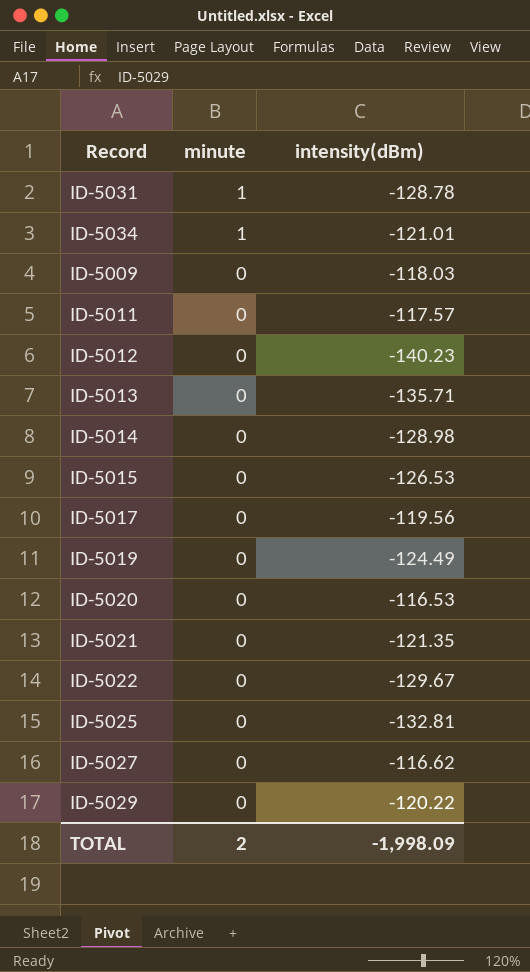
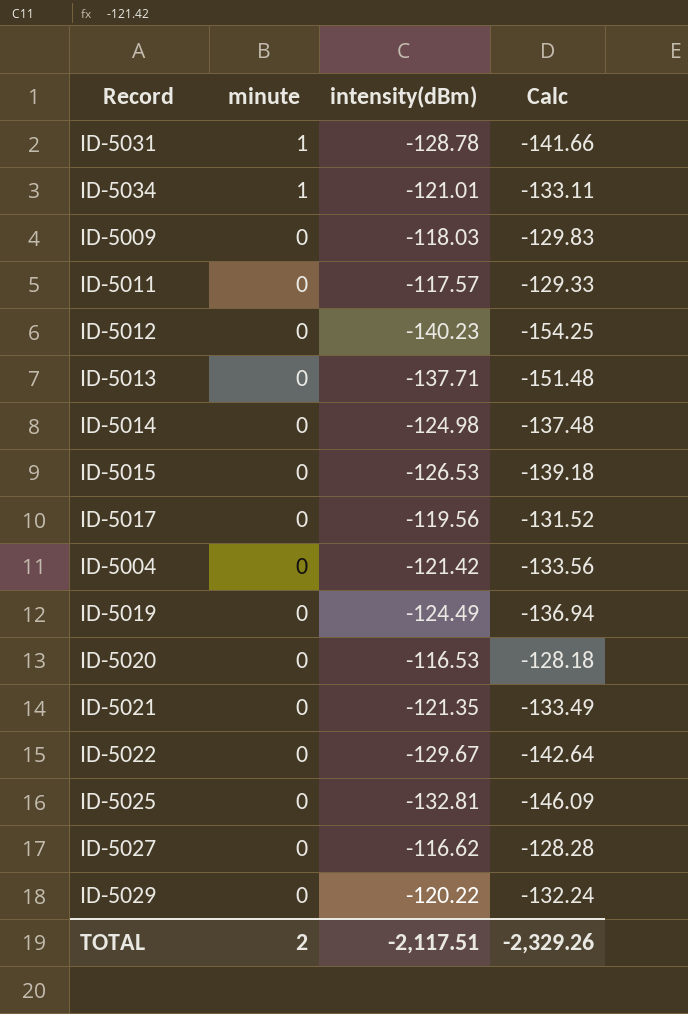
column Calc | formula: none -> [intensity(dBm)] * 1.1
ID-5013 | intensity(dBm): -135.71 -> -137.71
ID-5014 | intensity(dBm): -128.98 -> -124.98
row ID-5004: none -> 0 | -121.42 | -133.56
TOTAL | intensity(dBm): -1,998.09 -> -2,117.51

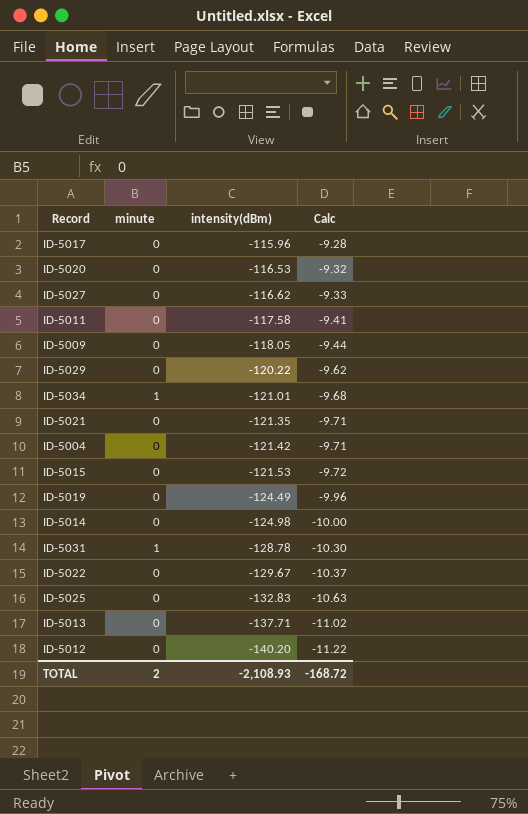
row order: minute descending -> intensity(dBm) descending
column Calc | formula: [intensity(dBm)] * 1.1 -> [intensity(dBm)] * 0.08
ID-5017 | intensity(dBm): -119.56 -> -115.96
ID-5011 | intensity(dBm): -117.57 -> -117.58
ID-5009 | intensity(dBm): -118.03 -> -118.05
ID-5015 | intensity(dBm): -126.53 -> -121.53
ID-5025 | intensity(dBm): -132.81 -> -132.83
ID-5012 | intensity(dBm): -140.23 -> -140.20
TOTAL | intensity(dBm): -2,117.51 -> -2,108.93
TOTAL | Calc: -2,329.26 -> -168.72

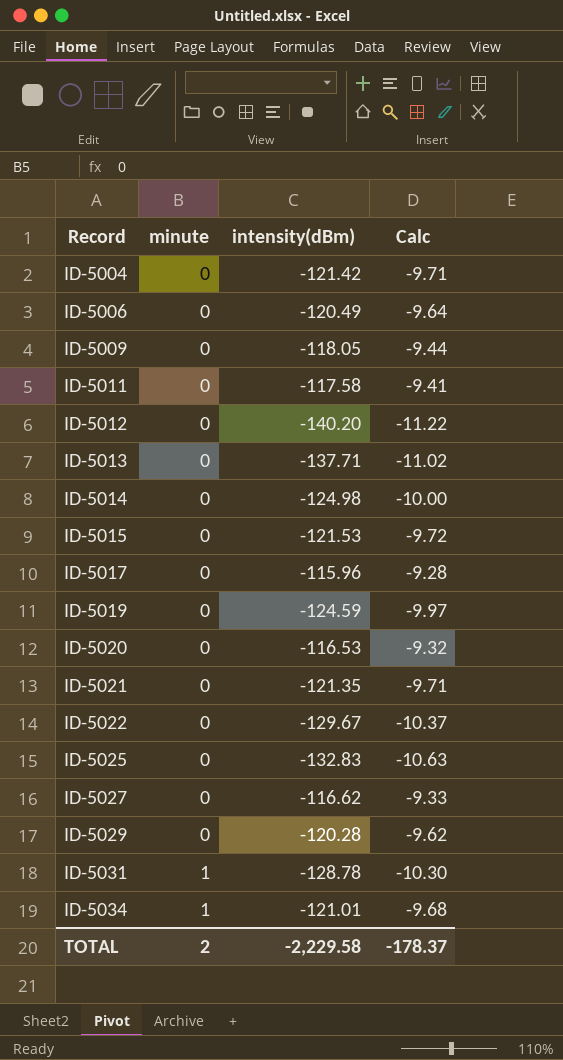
row order: intensity(dBm) descending -> Record ascending
row ID-5006: none -> 0 | -120.49 | -9.64
ID-5019 | intensity(dBm): -124.49 -> -124.59
ID-5019 | Calc: -9.96 -> -9.97
ID-5029 | intensity(dBm): -120.22 -> -120.28
TOTAL | intensity(dBm): -2,108.93 -> -2,229.58
TOTAL | Calc: -168.72 -> -178.37

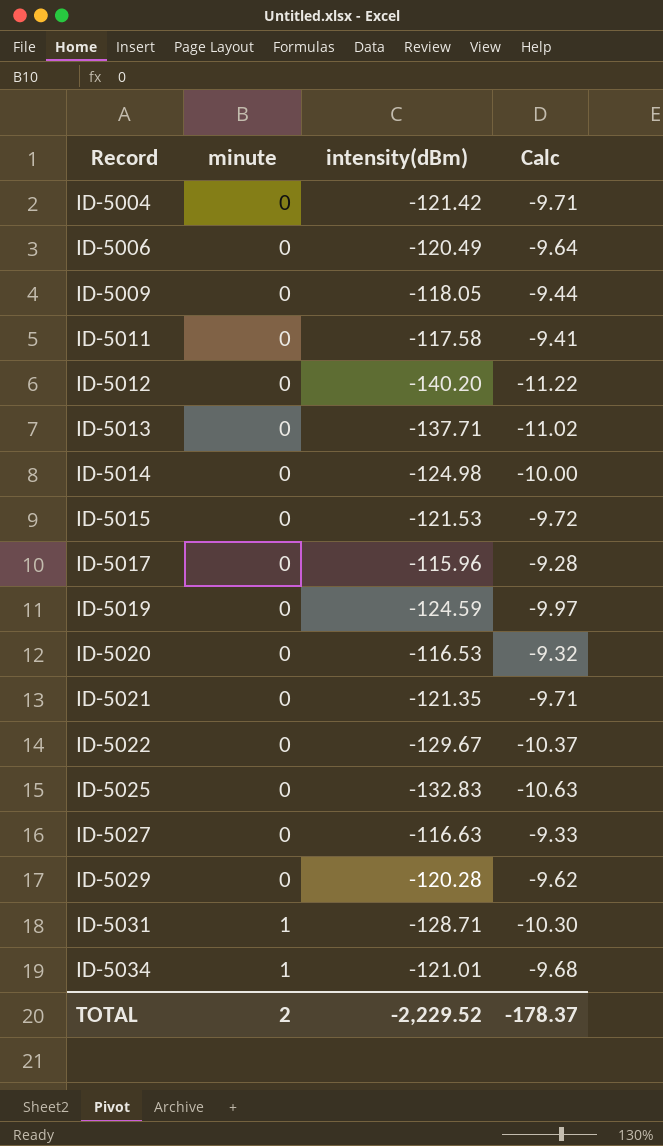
ID-5027 | intensity(dBm): -116.62 -> -116.63
ID-5031 | intensity(dBm): -128.78 -> -128.71
TOTAL | intensity(dBm): -2,229.58 -> -2,229.52

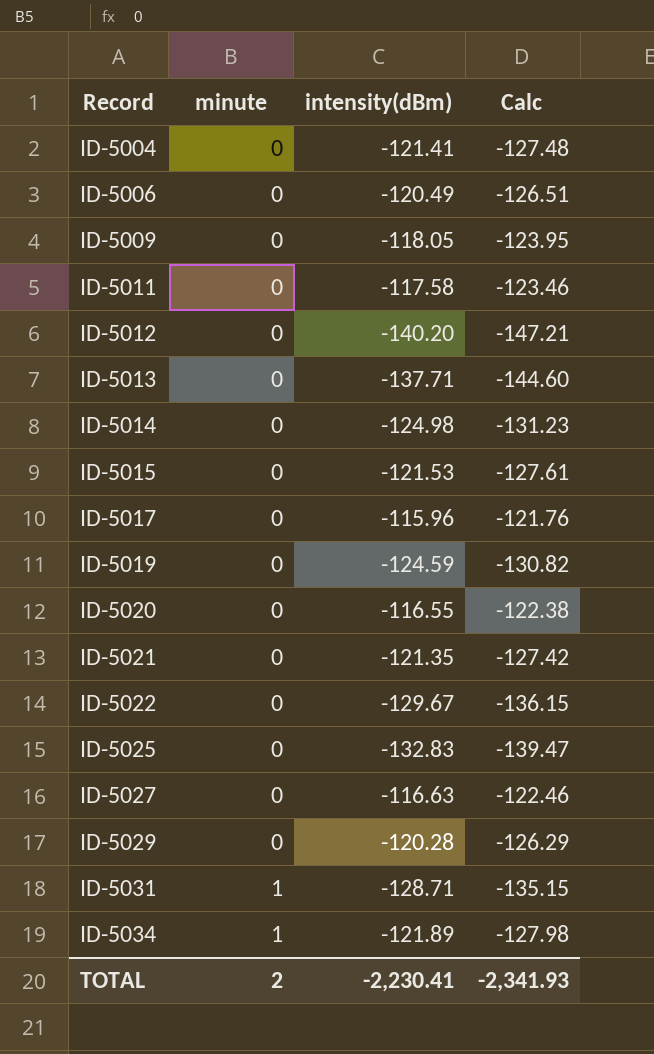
column Calc | formula: [intensity(dBm)] * 0.08 -> [intensity(dBm)] * 1.05
ID-5004 | intensity(dBm): -121.42 -> -121.41
ID-5020 | intensity(dBm): -116.53 -> -116.55
ID-5034 | intensity(dBm): -121.01 -> -121.89
TOTAL | intensity(dBm): -2,229.52 -> -2,230.41
TOTAL | Calc: -178.37 -> -2,341.93

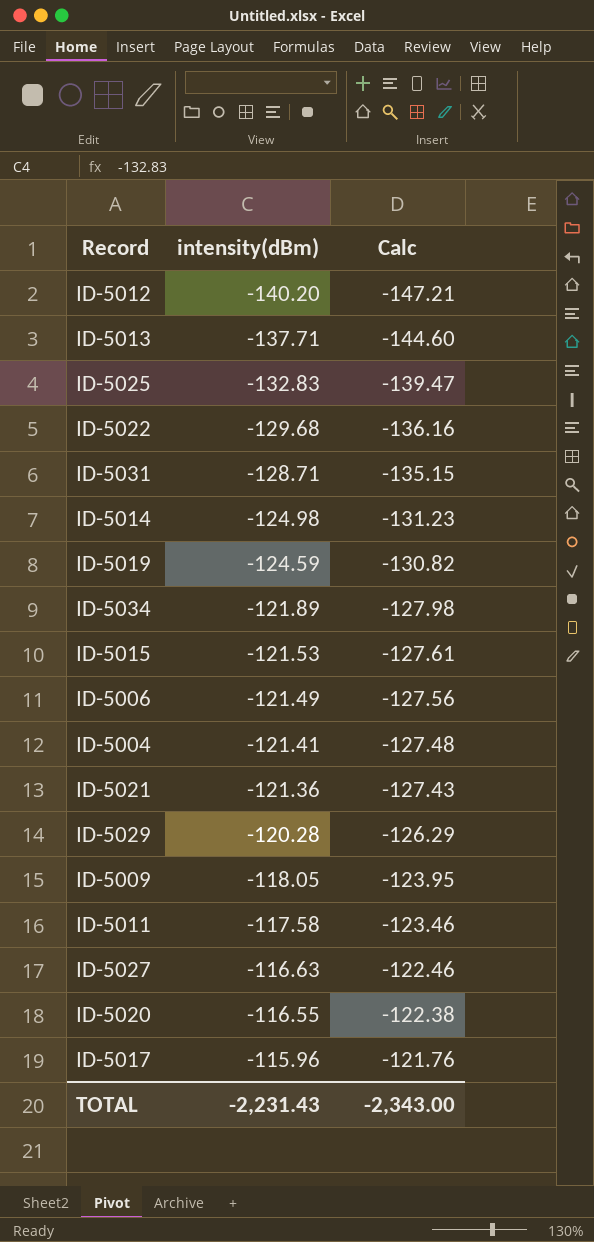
row order: Record ascending -> intensity(dBm) ascending
column minute | position: 2 -> none
ID-5022 | intensity(dBm): -129.67 -> -129.68
ID-5022 | Calc: -136.15 -> -136.16
ID-5006 | intensity(dBm): -120.49 -> -121.49
ID-5006 | Calc: -126.51 -> -127.56
ID-5021 | intensity(dBm): -121.35 -> -121.36
ID-5021 | Calc: -127.42 -> -127.43
TOTAL | intensity(dBm): -2,230.41 -> -2,231.43
TOTAL | Calc: -2,341.93 -> -2,343.00

